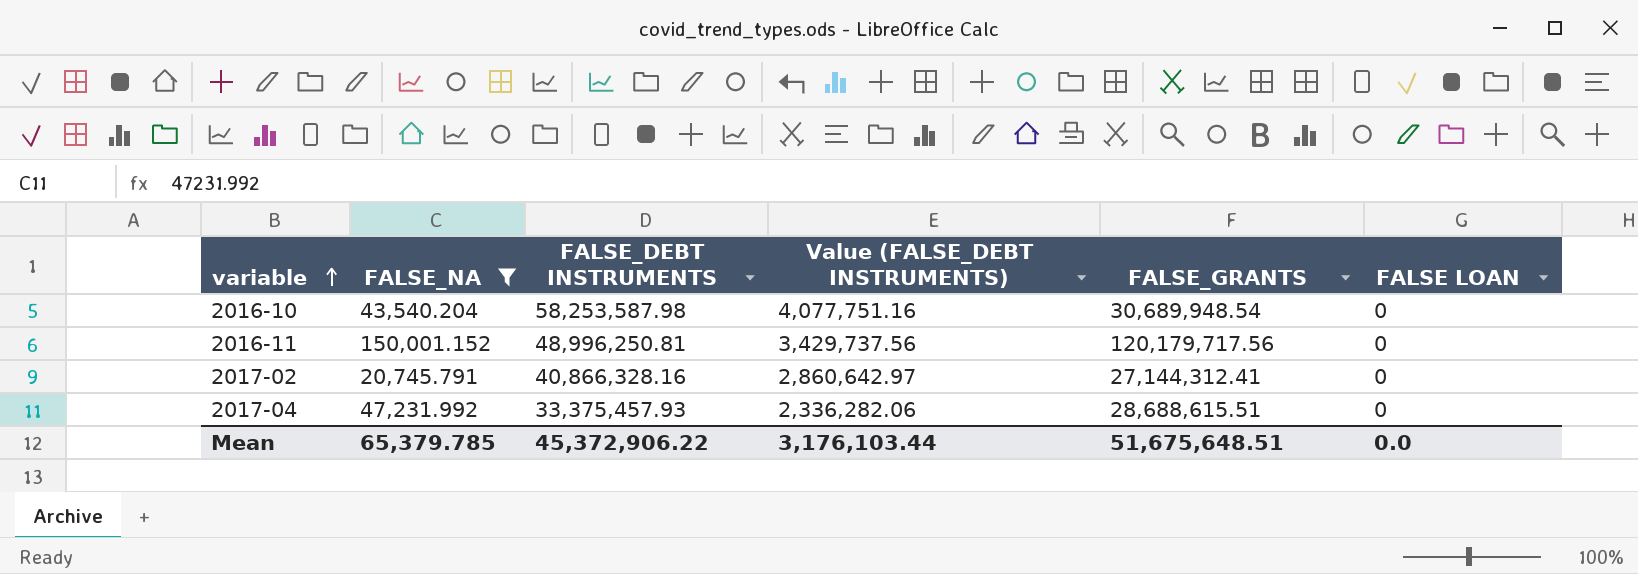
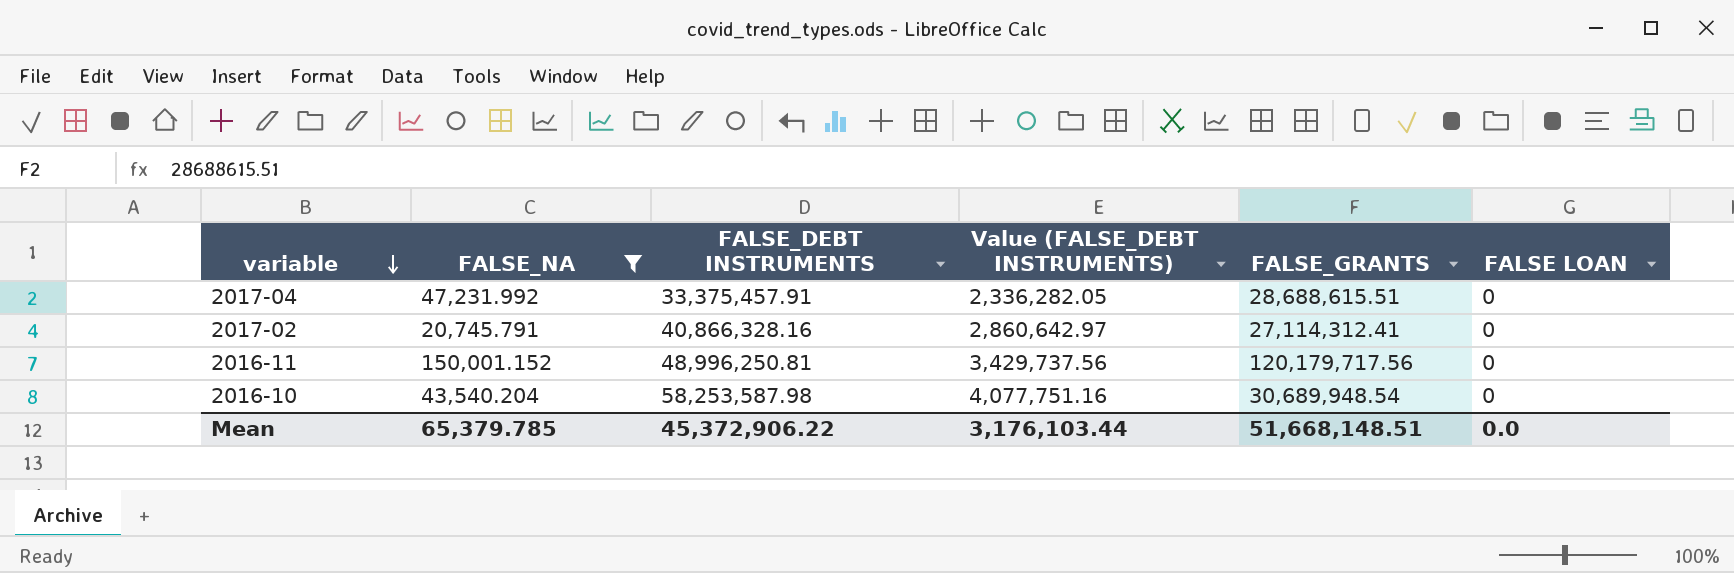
row order: variable ascending -> variable descending
2017-04 | FALSE_DEBT INSTRUMENTS: 33,375,457.93 -> 33,375,457.91
2017-04 | Value (FALSE_DEBT INSTRUMENTS): 2,336,282.06 -> 2,336,282.05
2017-02 | FALSE_GRANTS: 27,144,312.41 -> 27,114,312.41
Mean | FALSE_GRANTS: 51,675,648.51 -> 51,668,148.51

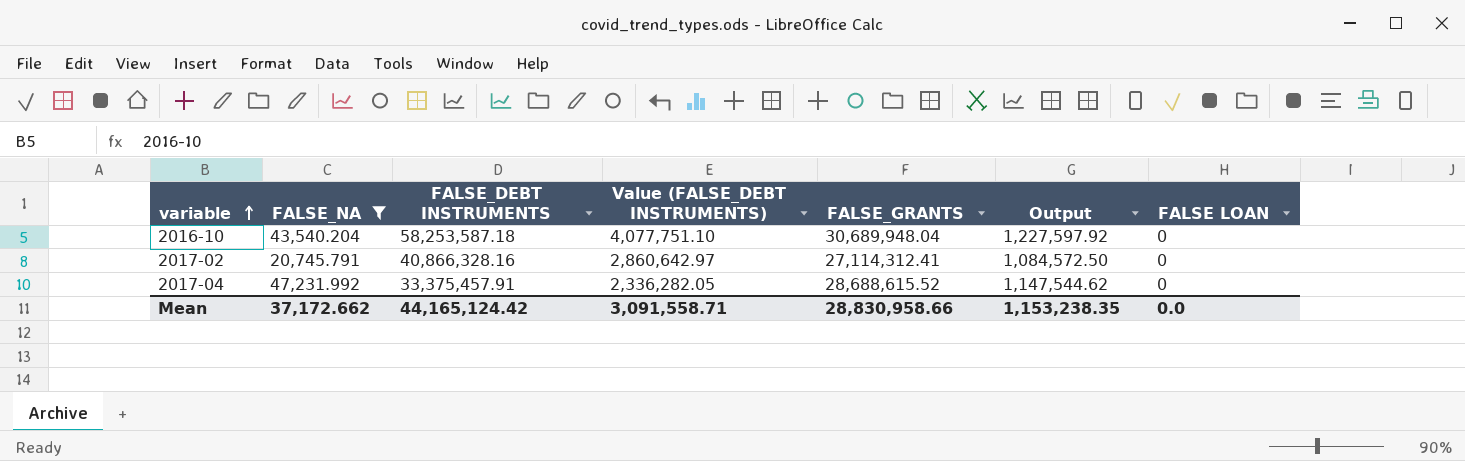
row order: variable descending -> variable ascending
column Output | formula: none -> [FALSE_GRANTS] * 0.04
row 2016-11: 150,001.152 | 48,996,250.81 | 3,429,737.56 | 120,179,717.56 | 0 -> none
2016-10 | FALSE_DEBT INSTRUMENTS: 58,253,587.98 -> 58,253,587.18
2016-10 | Value (FALSE_DEBT INSTRUMENTS): 4,077,751.16 -> 4,077,751.10
2016-10 | FALSE_GRANTS: 30,689,948.54 -> 30,689,948.04
2017-04 | FALSE_GRANTS: 28,688,615.51 -> 28,688,615.52
Mean | FALSE_NA: 65,379.785 -> 37,172.662
Mean | FALSE_DEBT INSTRUMENTS: 45,372,906.22 -> 44,165,124.42
Mean | Value (FALSE_DEBT INSTRUMENTS): 3,176,103.44 -> 3,091,558.71
Mean | FALSE_GRANTS: 51,668,148.51 -> 28,830,958.66

